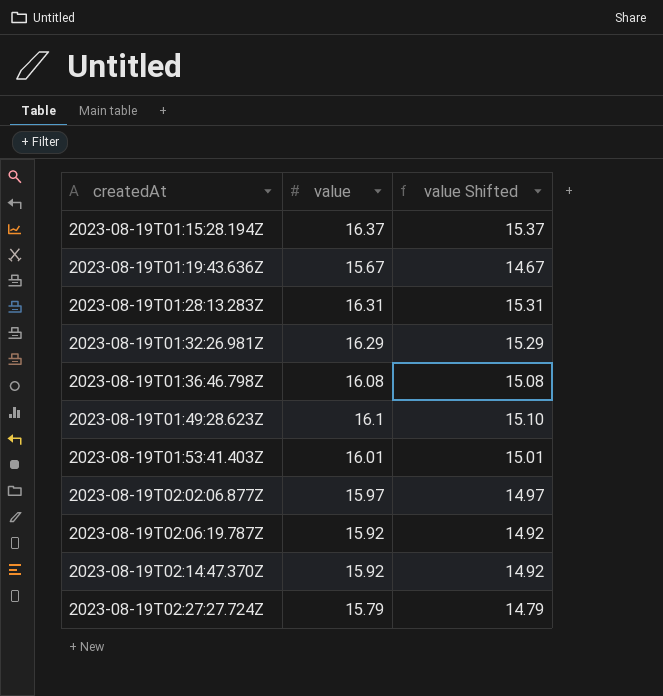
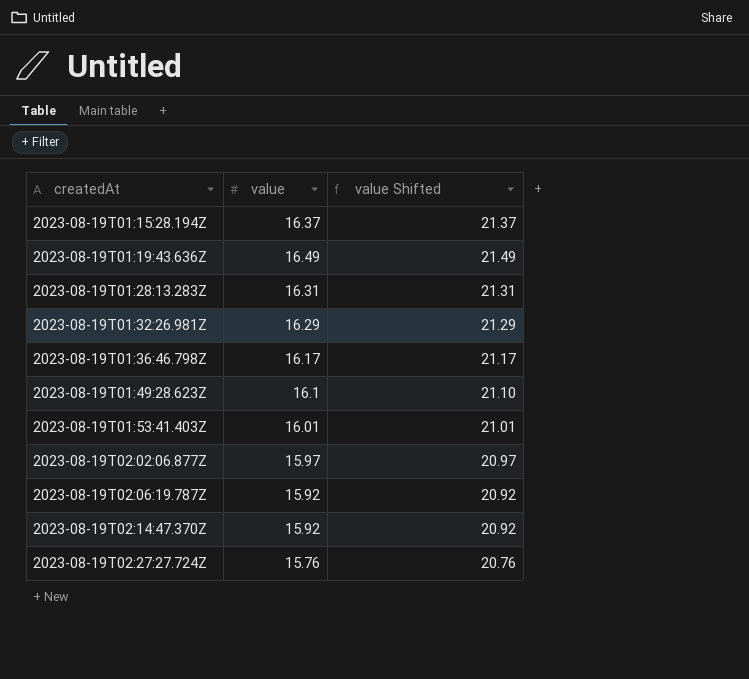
column value Shifted | formula: [value] - 1 -> [value] + 5
2023-08-19T01:19:43.636Z | value: 15.67 -> 16.49
2023-08-19T01:36:46.798Z | value: 16.08 -> 16.17
2023-08-19T02:27:27.724Z | value: 15.79 -> 15.76

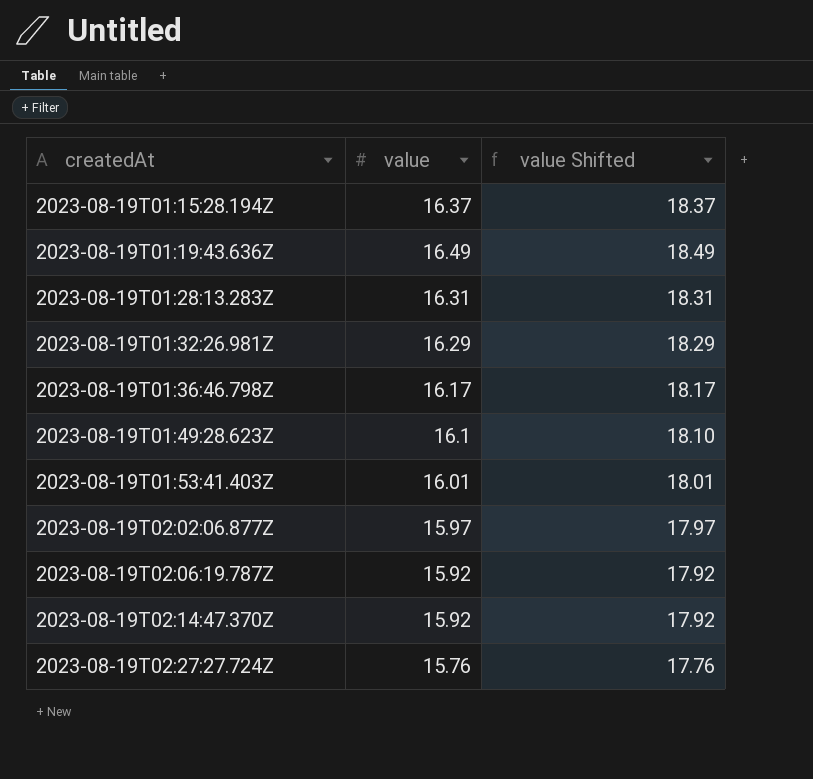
column value Shifted | formula: [value] + 5 -> [value] + 2

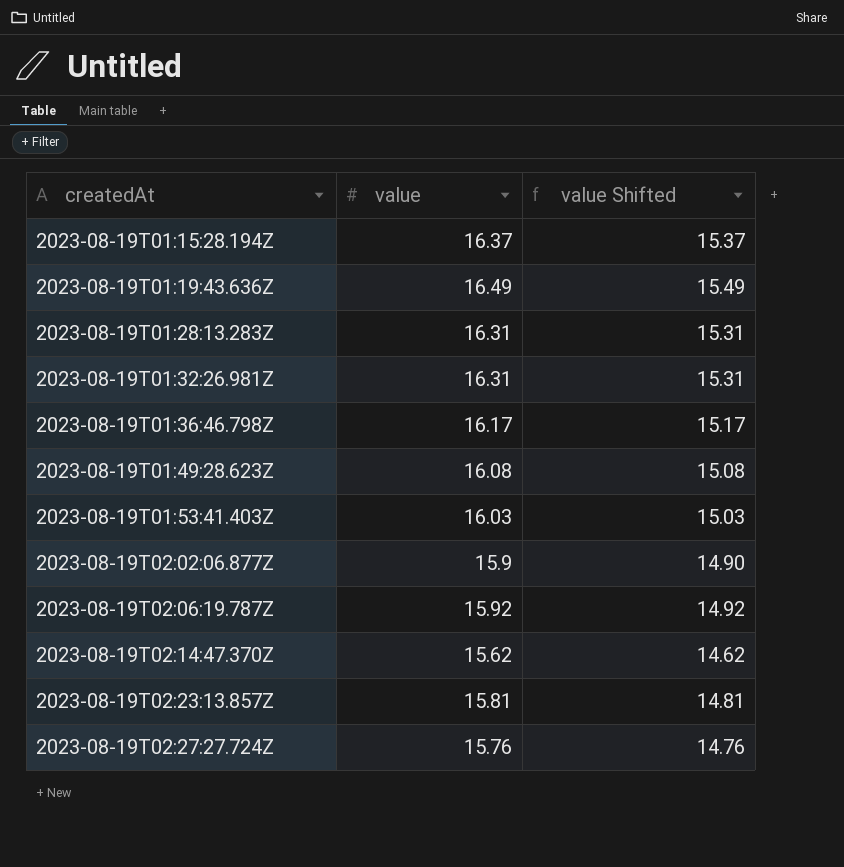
column value Shifted | formula: [value] + 2 -> [value] - 1
2023-08-19T01:32:26.981Z | value: 16.29 -> 16.31
2023-08-19T01:49:28.623Z | value: 16.1 -> 16.08
2023-08-19T01:53:41.403Z | value: 16.01 -> 16.03
2023-08-19T02:02:06.877Z | value: 15.97 -> 15.9
2023-08-19T02:14:47.370Z | value: 15.92 -> 15.62
row 2023-08-19T02:23:13.857Z: none -> 15.81 | 14.81

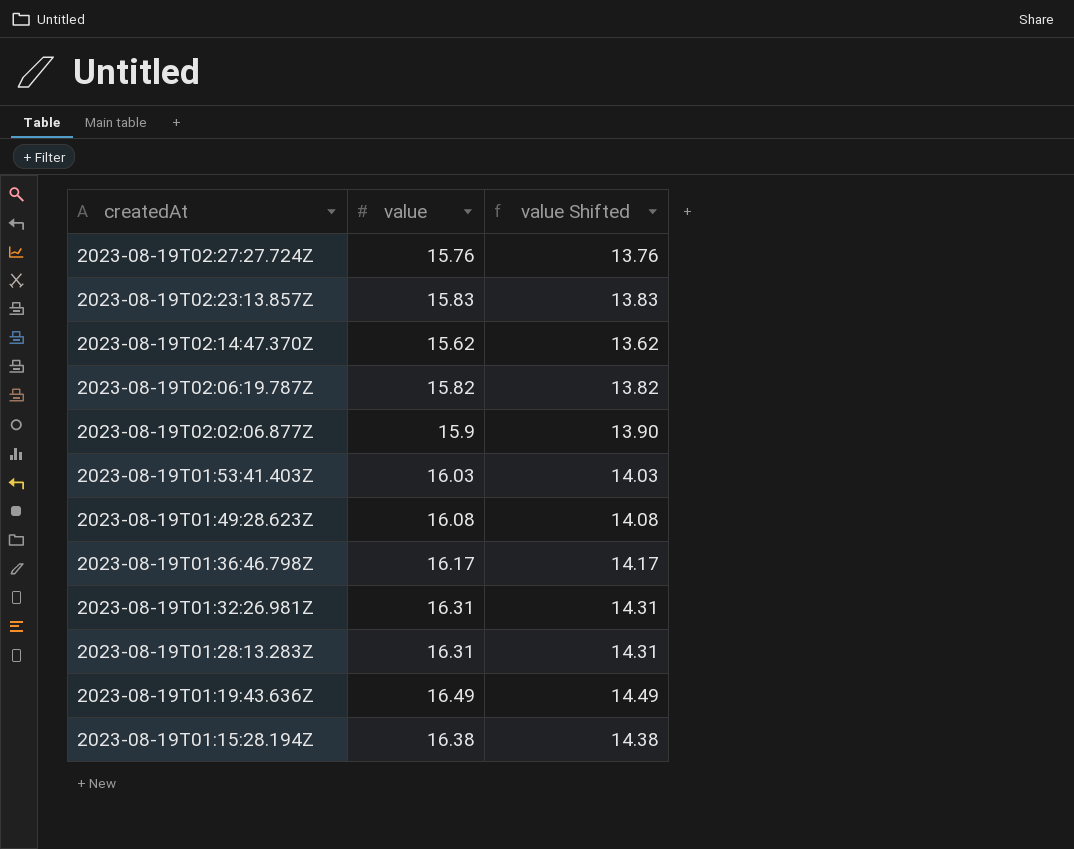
row order: createdAt ascending -> createdAt descending
column value Shifted | formula: [value] - 1 -> [value] - 2
2023-08-19T02:23:13.857Z | value: 15.81 -> 15.83
2023-08-19T02:06:19.787Z | value: 15.92 -> 15.82
2023-08-19T01:15:28.194Z | value: 16.37 -> 16.38

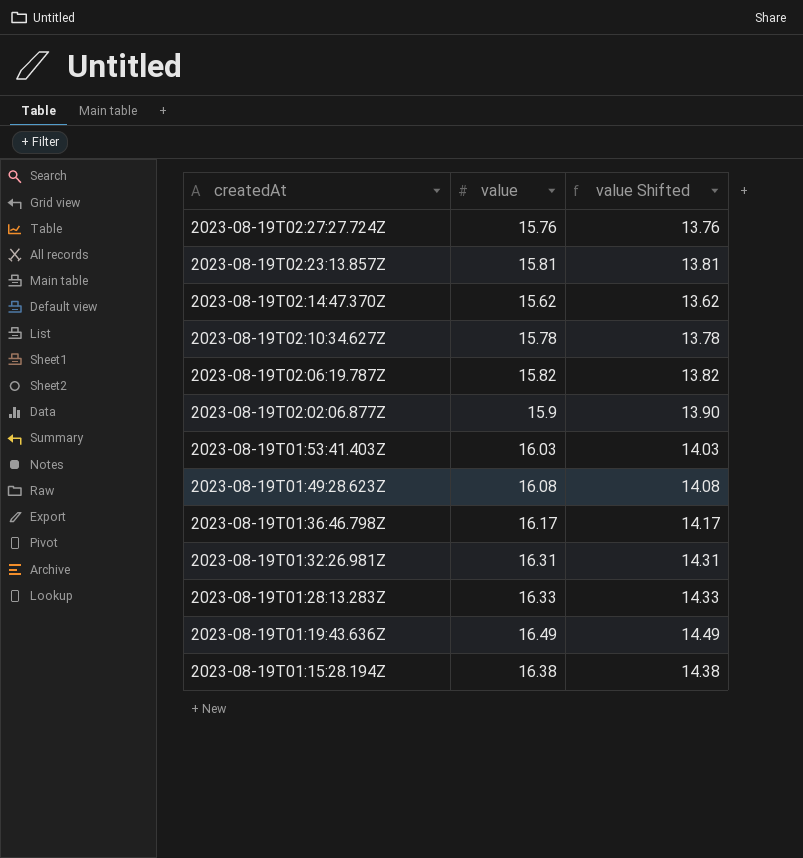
2023-08-19T02:23:13.857Z | value: 15.83 -> 15.81
2023-08-19T02:23:13.857Z | value Shifted: 13.83 -> 13.81
row 2023-08-19T02:10:34.627Z: none -> 15.78 | 13.78
2023-08-19T01:28:13.283Z | value: 16.31 -> 16.33
2023-08-19T01:28:13.283Z | value Shifted: 14.31 -> 14.33

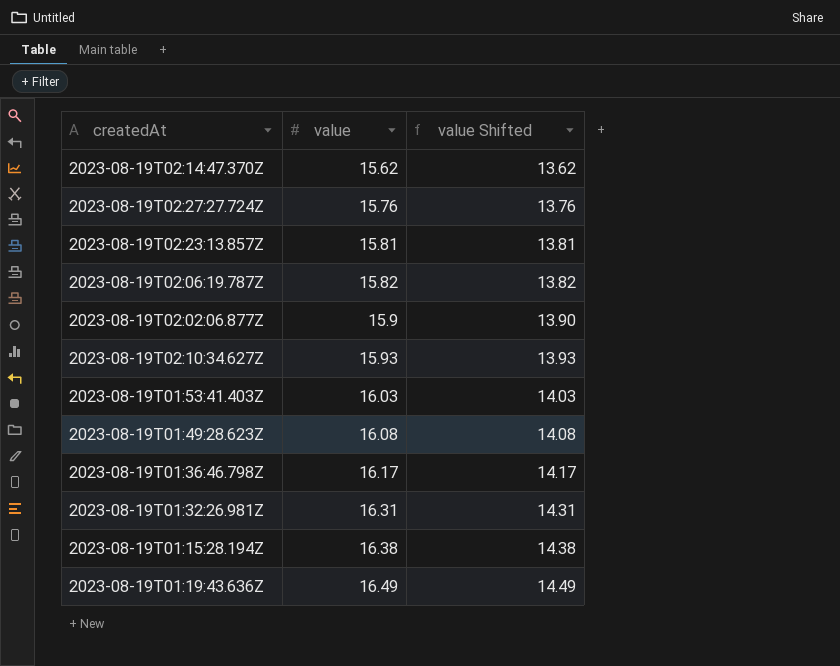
row order: createdAt descending -> value ascending
row 2023-08-19T01:28:13.283Z: 16.33 | 14.33 -> none
2023-08-19T02:10:34.627Z | value: 15.78 -> 15.93
2023-08-19T02:10:34.627Z | value Shifted: 13.78 -> 13.93

